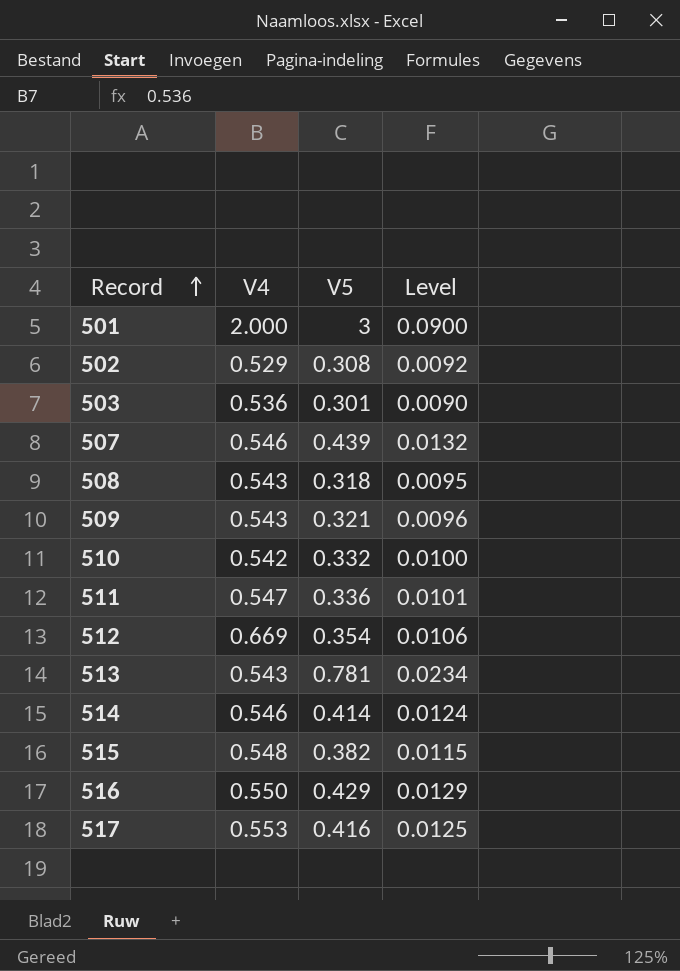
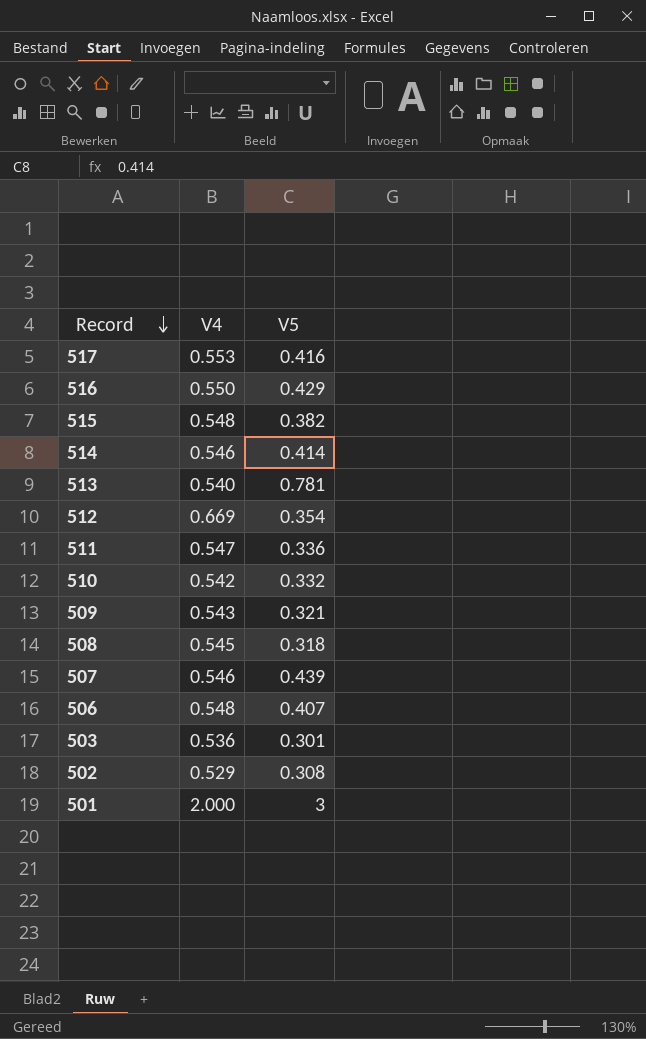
row order: Record ascending -> Record descending
column Level | formula: [V5] * 0.03 -> none
513 | V4: 0.543 -> 0.540
508 | V4: 0.543 -> 0.545
row 506: none -> 0.548 | 0.407

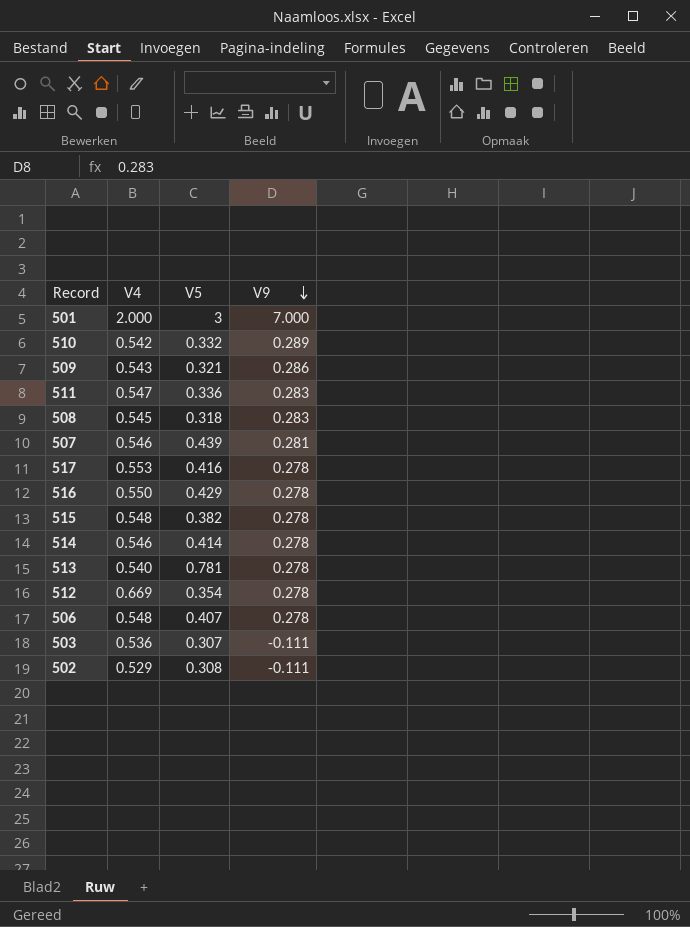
row order: Record descending -> V9 descending
column V9 | position: none -> 4
503 | V5: 0.301 -> 0.307

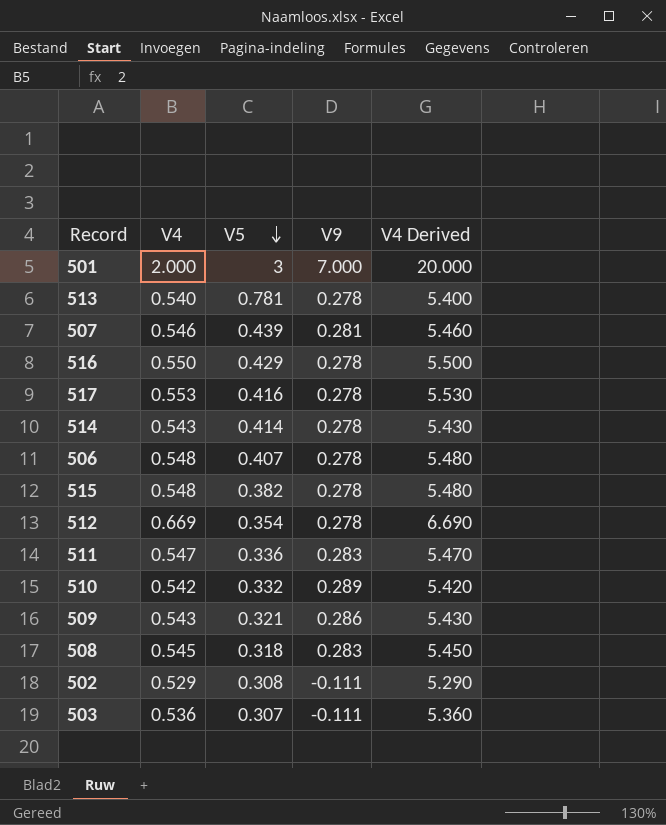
row order: V9 descending -> V5 descending
column V4 Derived | formula: none -> [V4] * 10
514 | V4: 0.546 -> 0.543

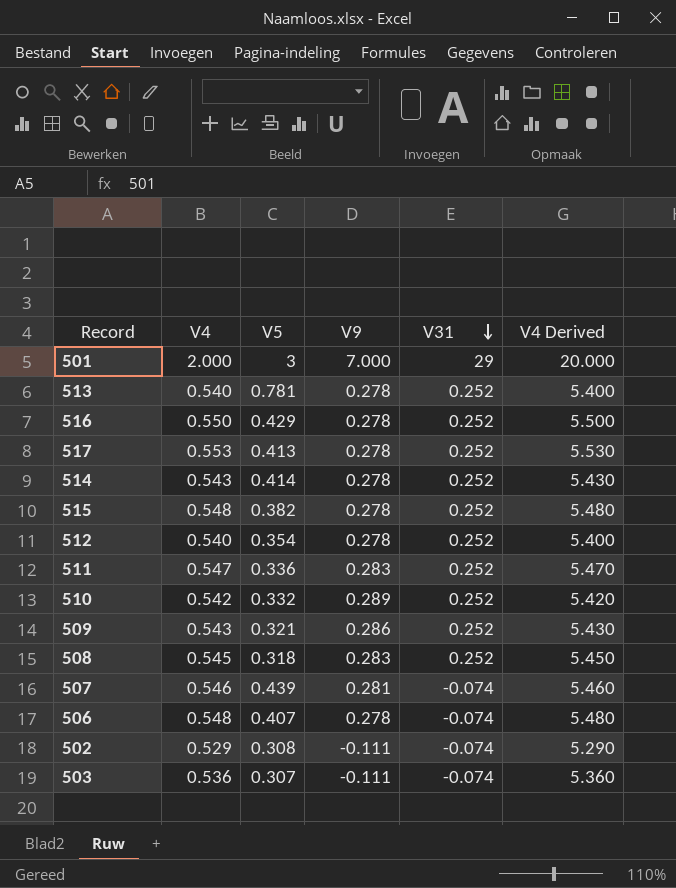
row order: V5 descending -> V31 descending
column V31 | position: none -> 5
517 | V5: 0.416 -> 0.413
512 | V4: 0.669 -> 0.540
512 | V4 Derived: 6.690 -> 5.400

